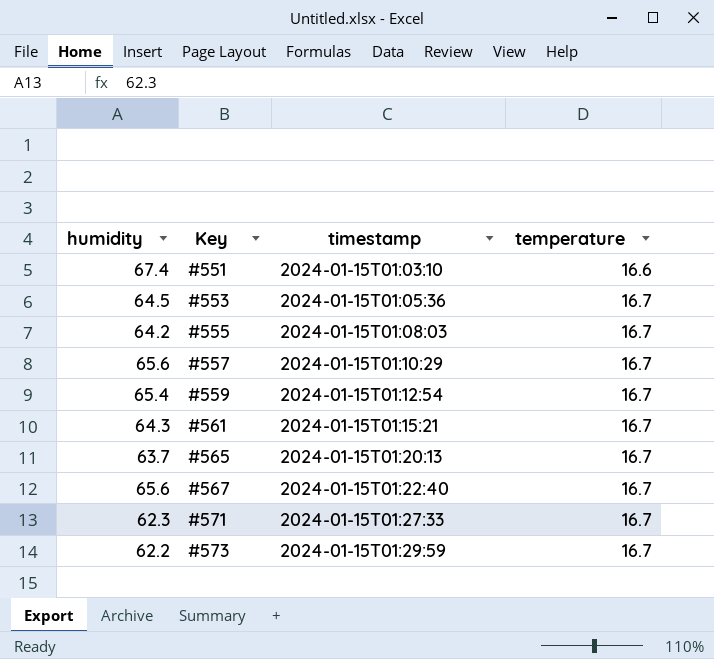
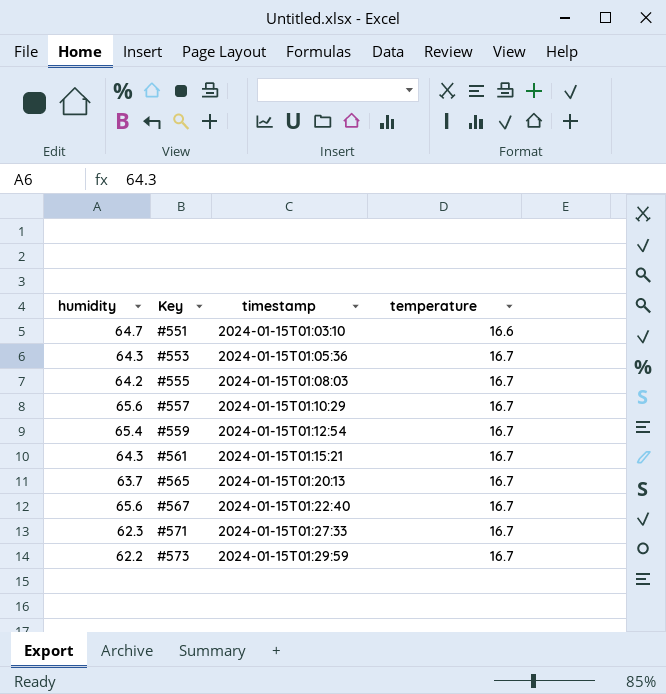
#551 | humidity: 67.4 -> 64.7
#553 | humidity: 64.5 -> 64.3

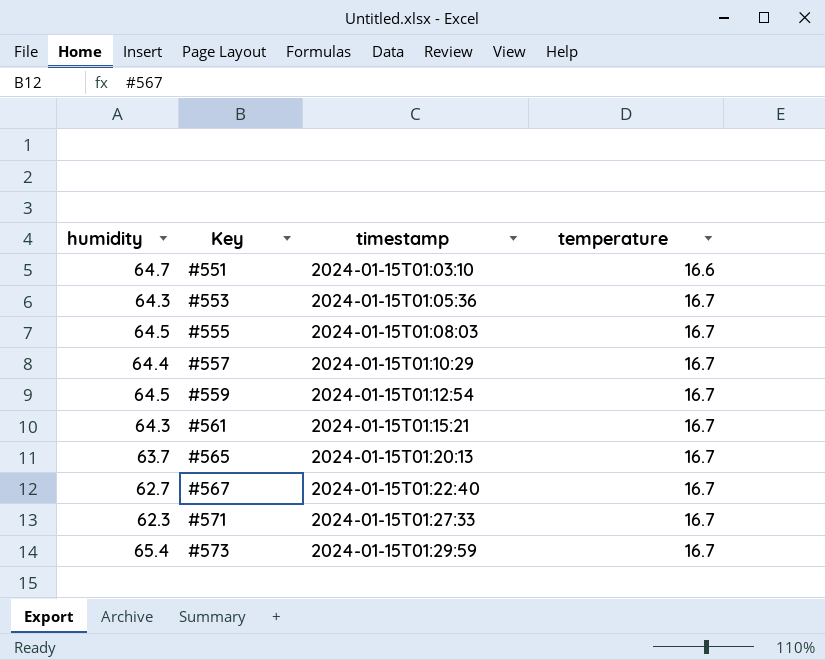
#555 | humidity: 64.2 -> 64.5
#557 | humidity: 65.6 -> 64.4
#559 | humidity: 65.4 -> 64.5
#567 | humidity: 65.6 -> 62.7
#573 | humidity: 62.2 -> 65.4

